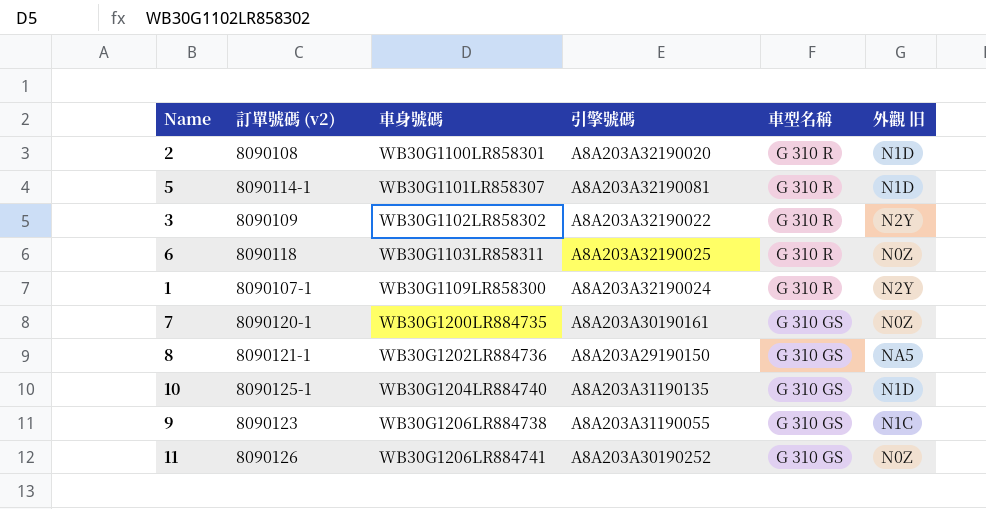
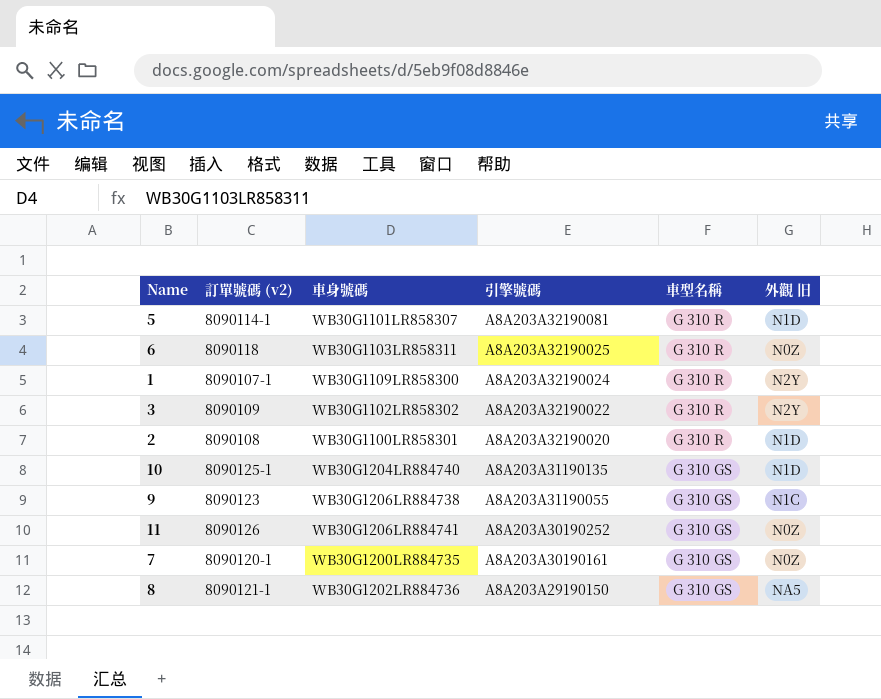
row order: 車身號碼 ascending -> 引擎號碼 descending

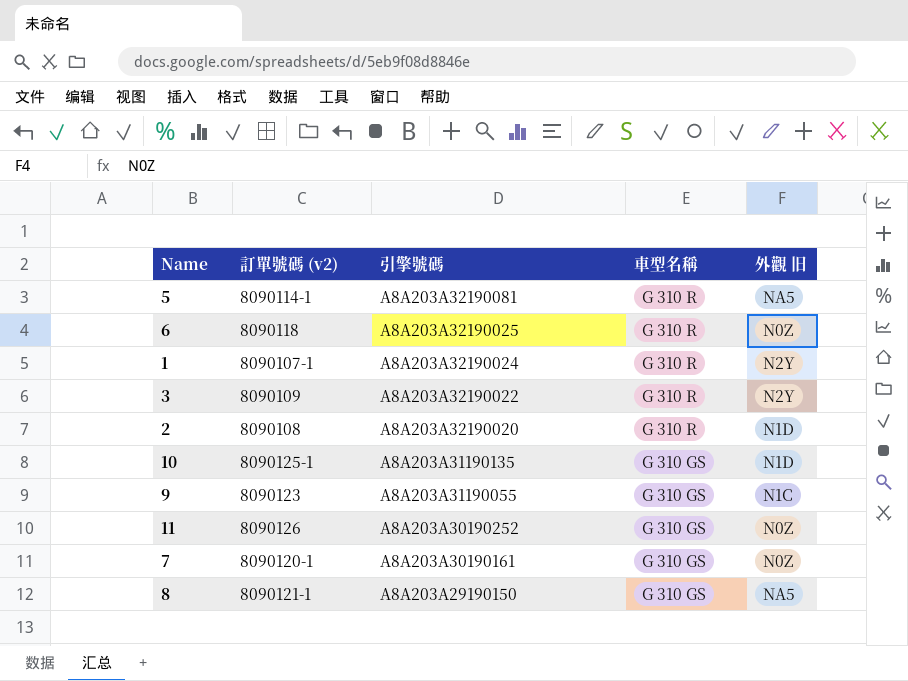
column 車身號碼 | position: 3 -> none
5 | 外觀 旧: N1D -> NA5

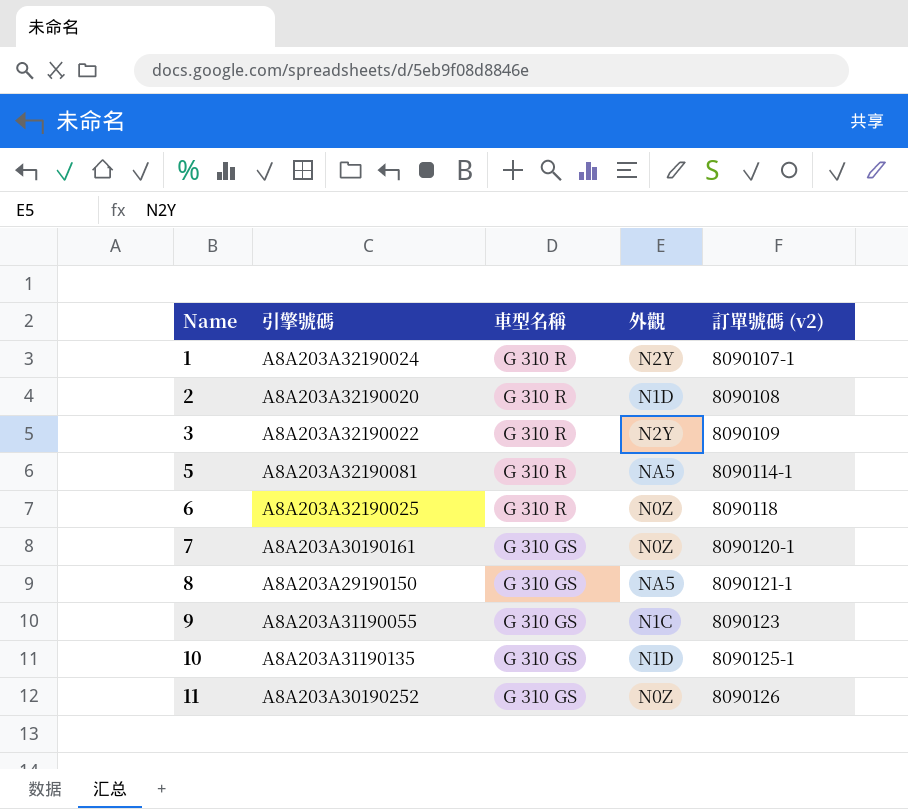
row order: 引擎號碼 descending -> Name ascending
column name: 外觀 旧 -> 外觀
column 訂單號碼 (v2) | position: 2 -> 5

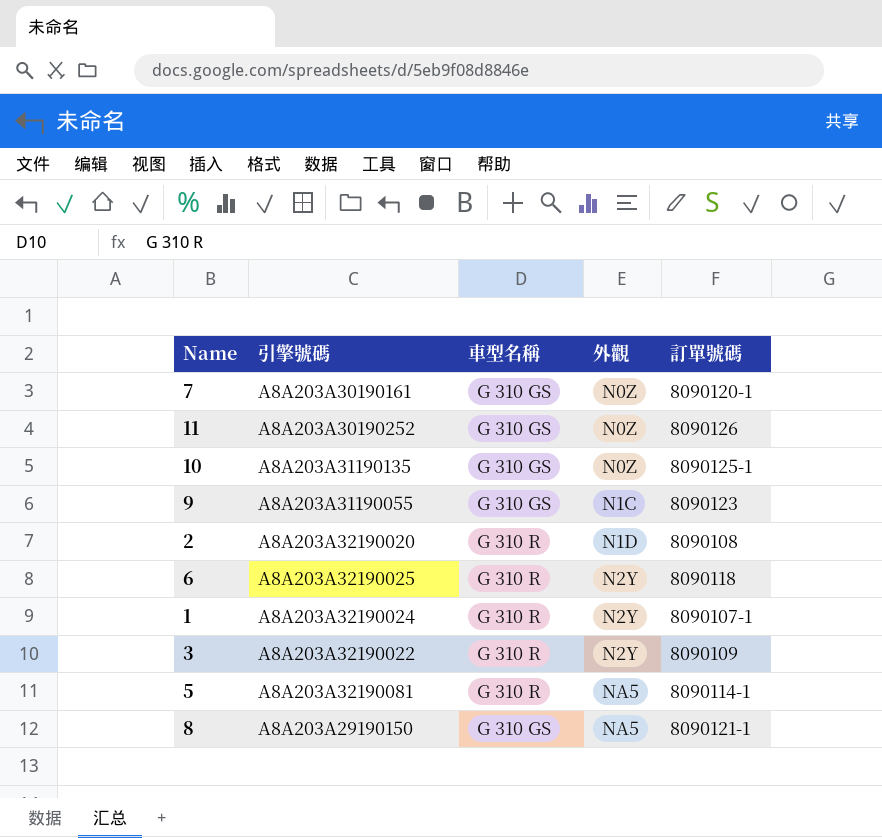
row order: Name ascending -> 外觀 ascending
column name: 訂單號碼 (v2) -> 訂單號碼
10 | 外觀: N1D -> N0Z
6 | 外觀: N0Z -> N2Y

